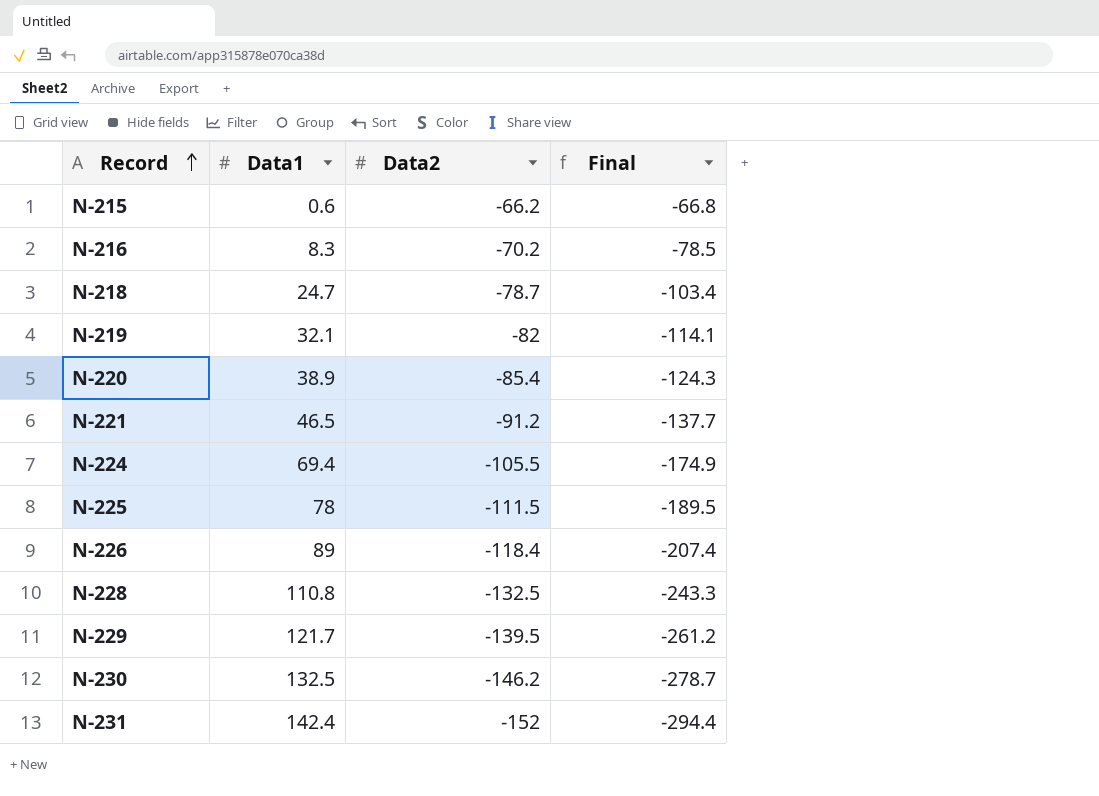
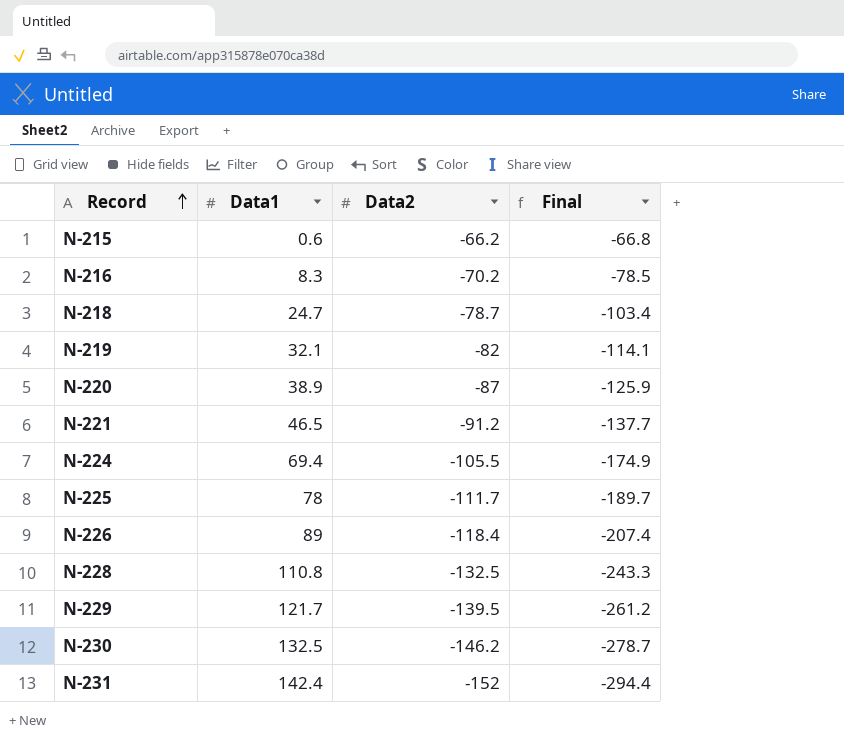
N-220 | Data2: -85.4 -> -87
N-220 | Final: -124.3 -> -125.9
N-225 | Data2: -111.5 -> -111.7
N-225 | Final: -189.5 -> -189.7

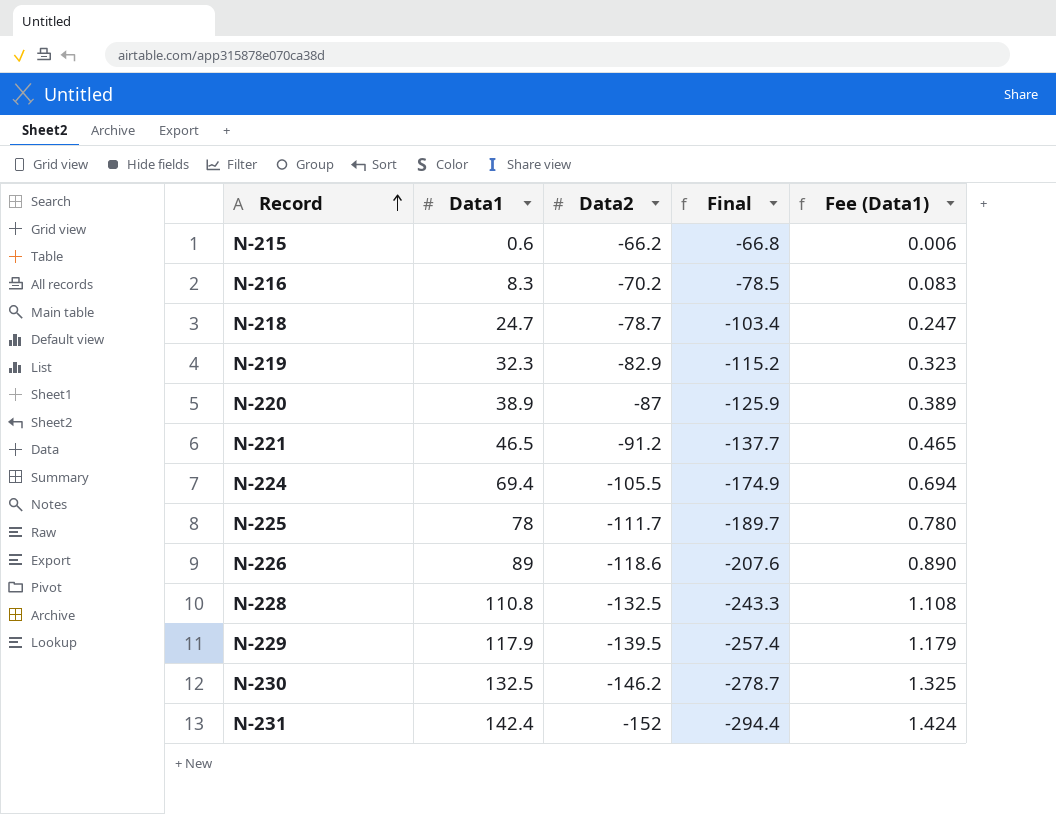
column Fee (Data1) | formula: none -> [Data1] * 0.01
N-219 | Data1: 32.1 -> 32.3
N-219 | Data2: -82 -> -82.9
N-219 | Final: -114.1 -> -115.2
N-226 | Data2: -118.4 -> -118.6
N-226 | Final: -207.4 -> -207.6
N-229 | Data1: 121.7 -> 117.9
N-229 | Final: -261.2 -> -257.4

